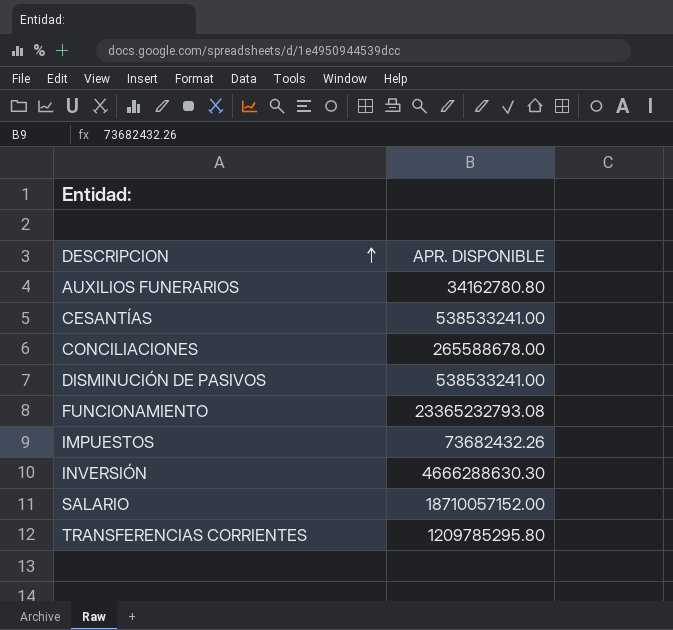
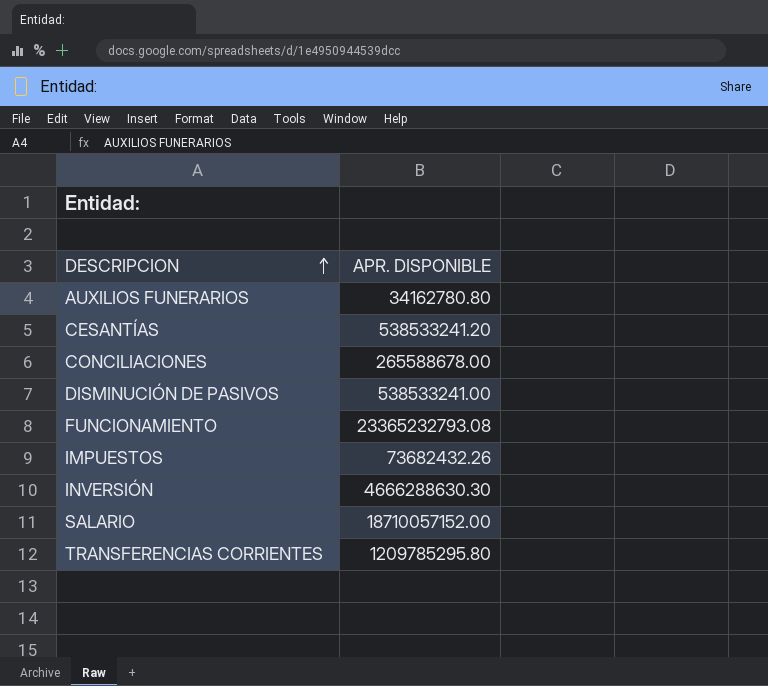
CESANTÍAS | APR. DISPONIBLE: 538533241.00 -> 538533241.20

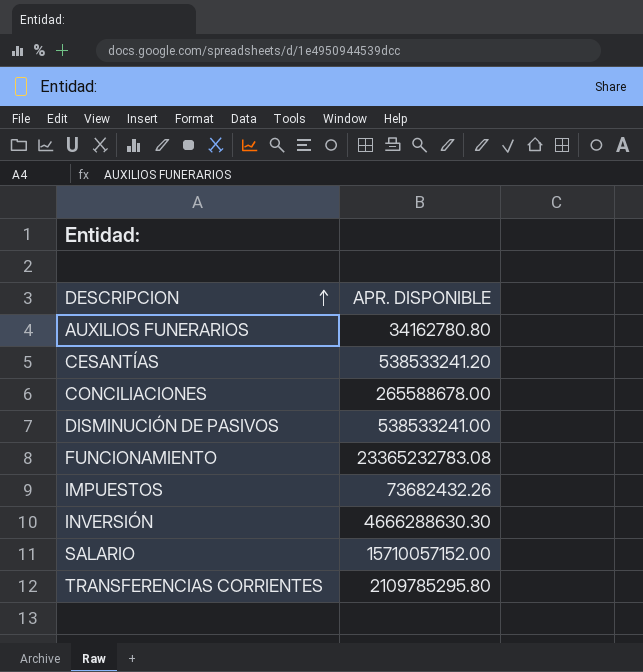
FUNCIONAMIENTO | APR. DISPONIBLE: 23365232793.08 -> 23365232783.08
SALARIO | APR. DISPONIBLE: 18710057152.00 -> 15710057152.00
TRANSFERENCIAS CORRIENTES | APR. DISPONIBLE: 1209785295.80 -> 2109785295.80

